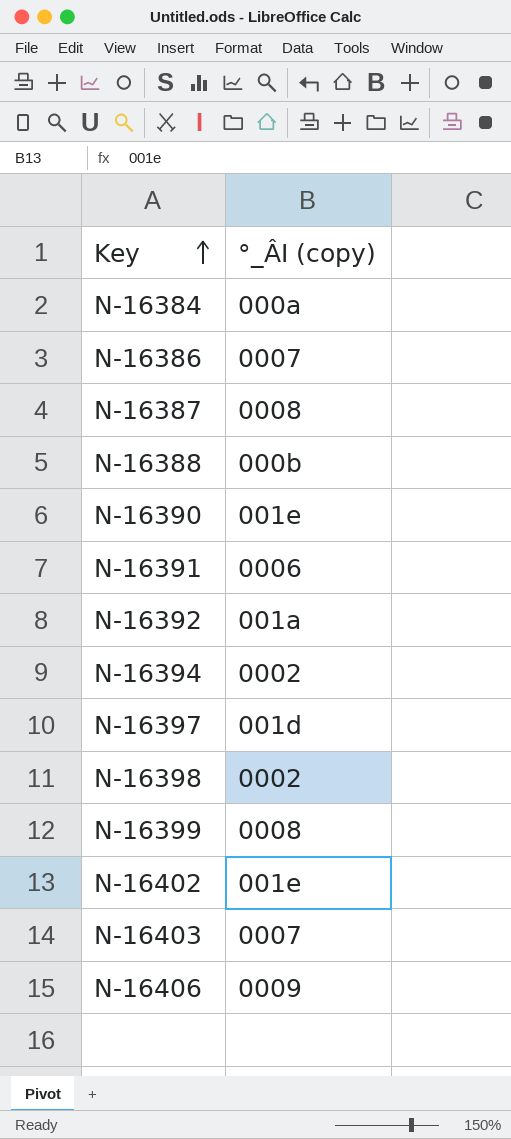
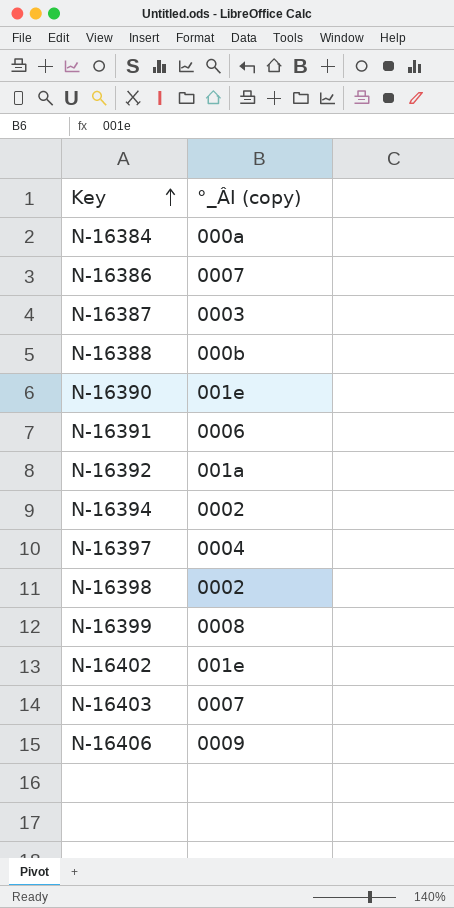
N-16387 | °_ÂI (copy): 0008 -> 0003
N-16397 | °_ÂI (copy): 001d -> 0004

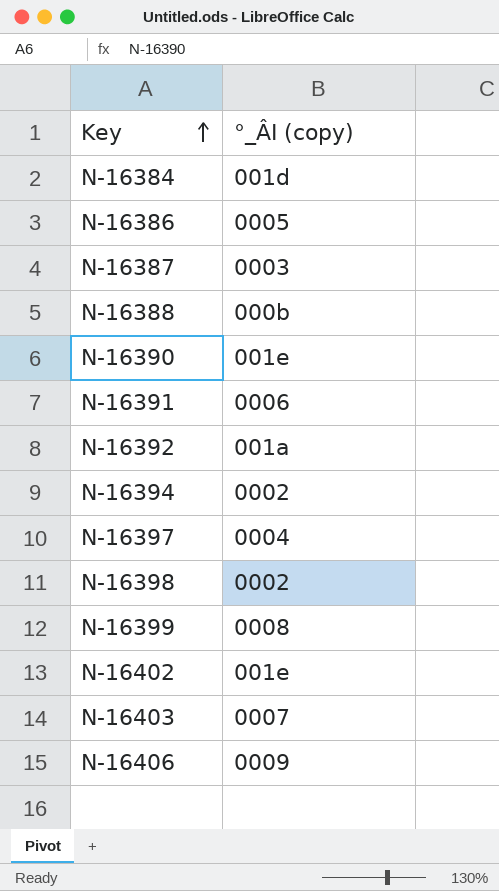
N-16384 | °_ÂI (copy): 000a -> 001d
N-16386 | °_ÂI (copy): 0007 -> 0005

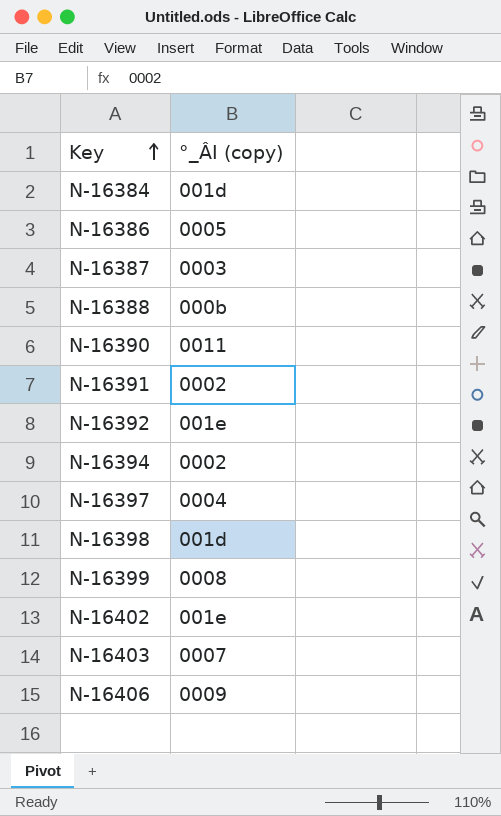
N-16390 | °_ÂI (copy): 001e -> 0011
N-16391 | °_ÂI (copy): 0006 -> 0002
N-16392 | °_ÂI (copy): 001a -> 001e
N-16398 | °_ÂI (copy): 0002 -> 001d

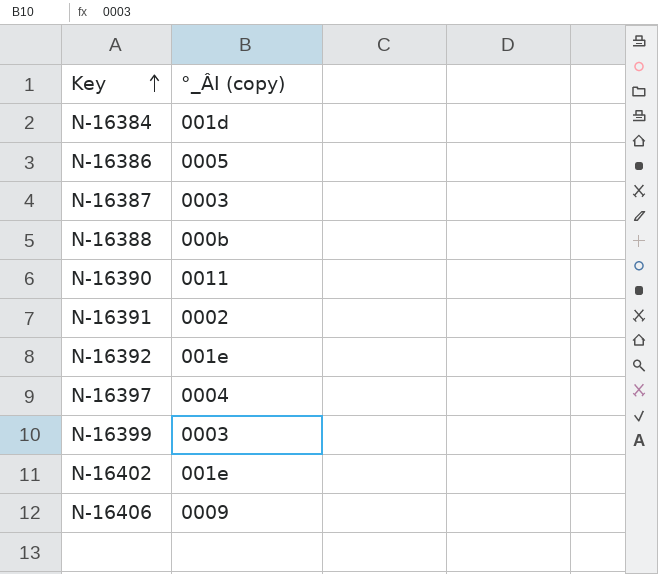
row N-16394: 0002 -> none
row N-16398: 001d -> none
row N-16403: 0007 -> none
N-16399 | °_ÂI (copy): 0008 -> 0003

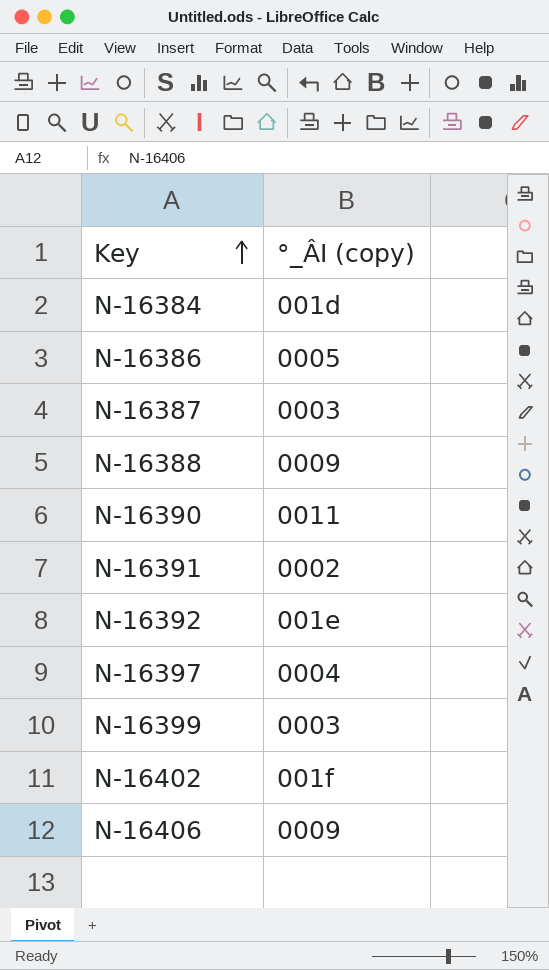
N-16388 | °_ÂI (copy): 000b -> 0009
N-16402 | °_ÂI (copy): 001e -> 001f

